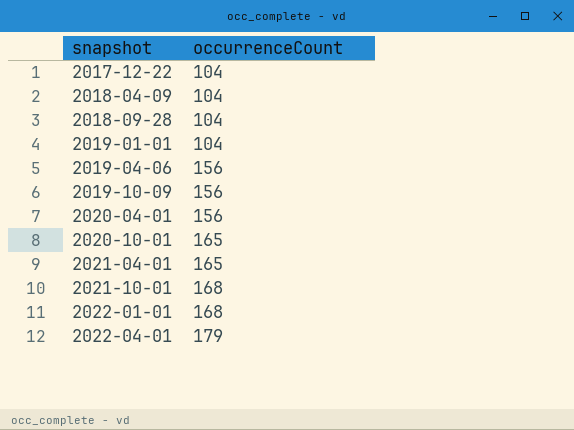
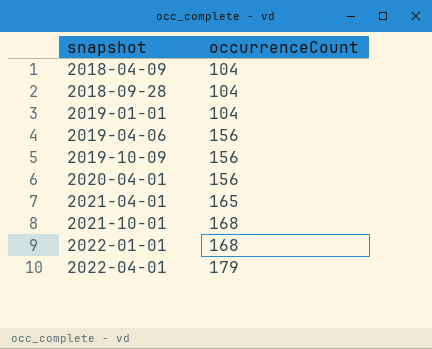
row 2017-12-22: 104 -> none
row 2020-10-01: 165 -> none

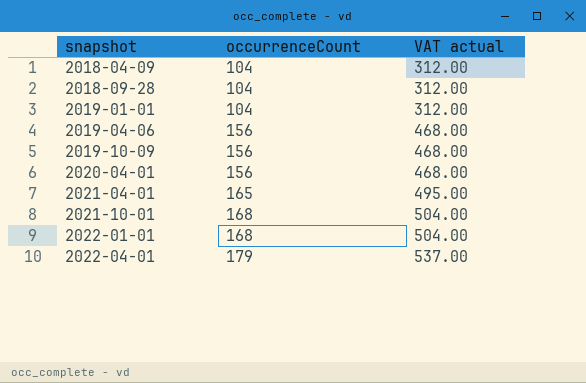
column VAT actual | formula: none -> [occurrenceCount] * 3

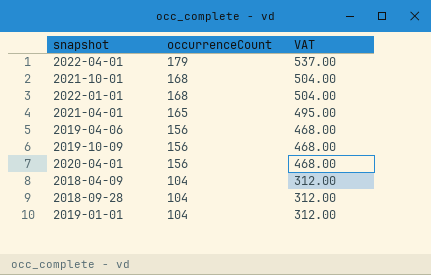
row order: snapshot ascending -> occurrenceCount descending
column name: VAT actual -> VAT

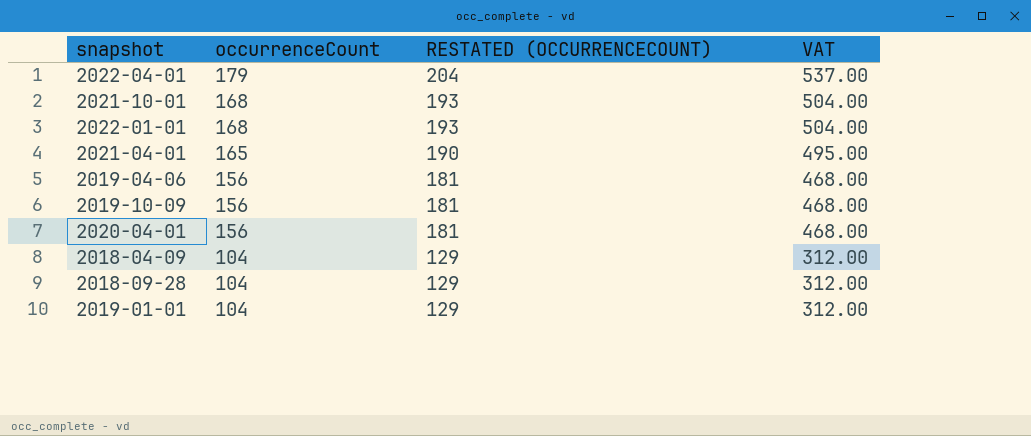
column RESTATED (OCCURRENCECOUNT) | formula: none -> [occurrenceCount] + 25

